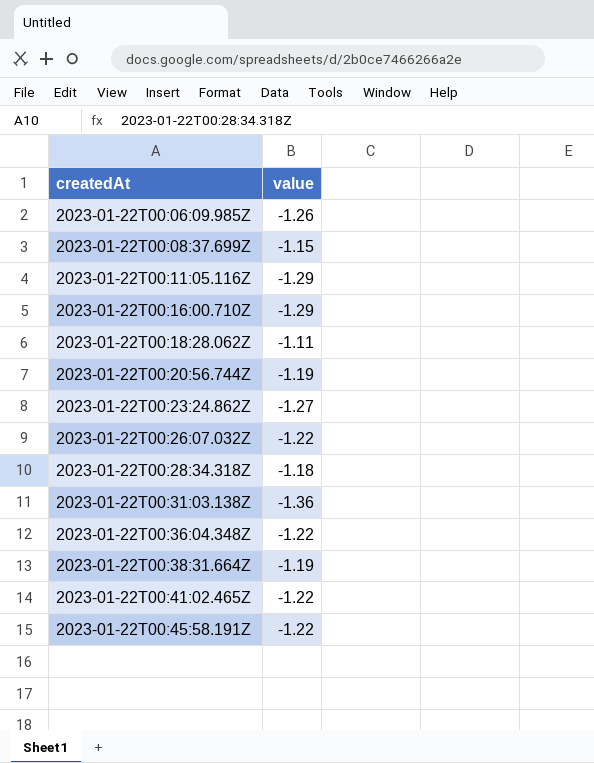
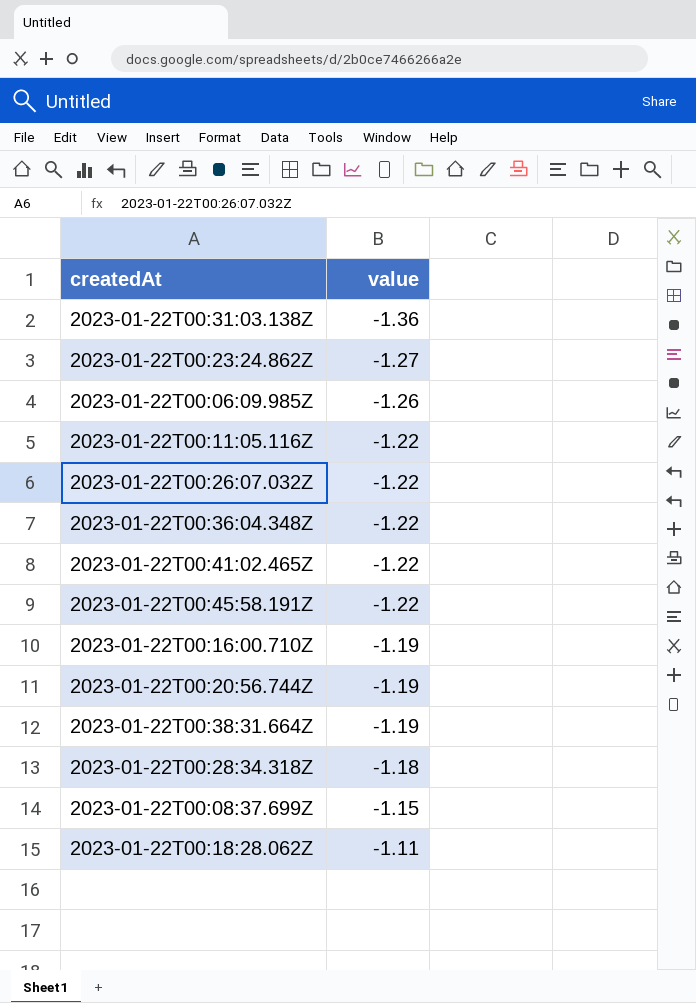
row order: createdAt ascending -> value ascending
2023-01-22T00:11:05.116Z | value: -1.29 -> -1.22
2023-01-22T00:16:00.710Z | value: -1.29 -> -1.19

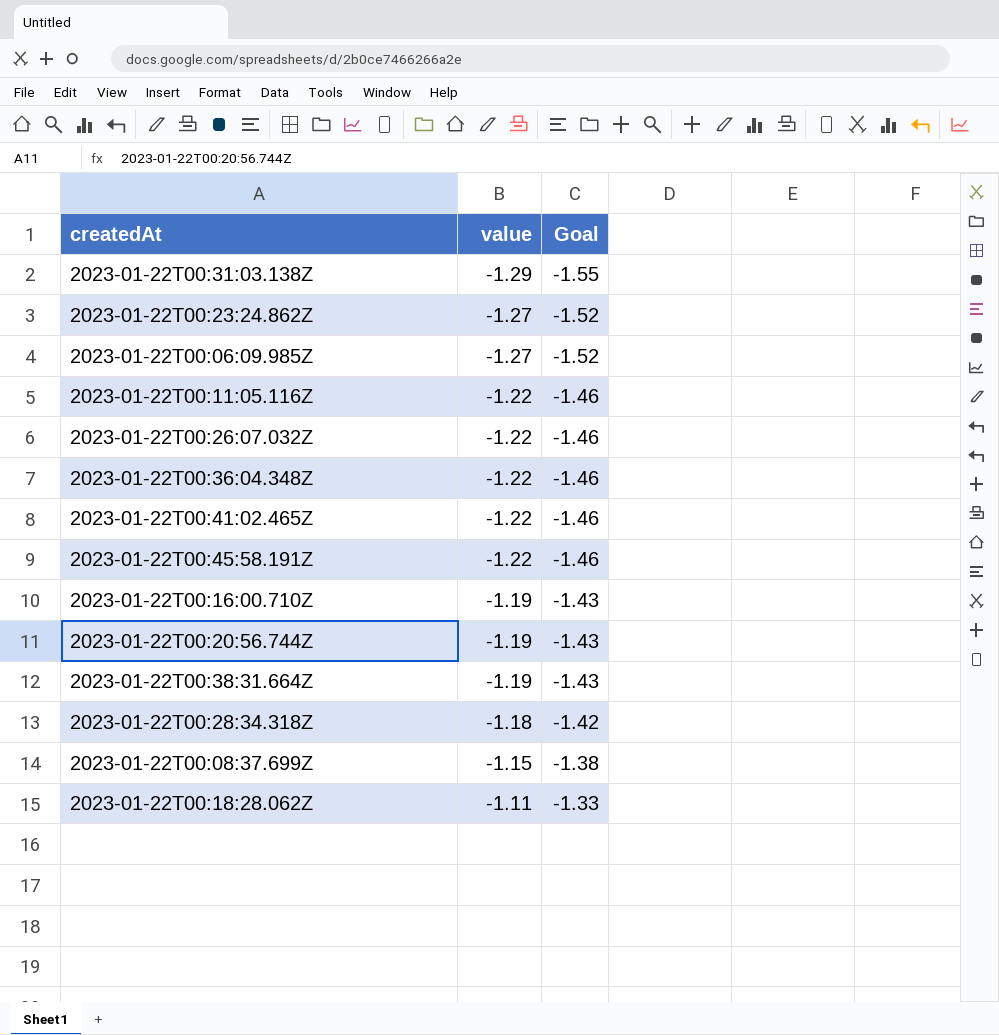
column Goal | formula: none -> [value] * 1.2
2023-01-22T00:31:03.138Z | value: -1.36 -> -1.29
2023-01-22T00:06:09.985Z | value: -1.26 -> -1.27

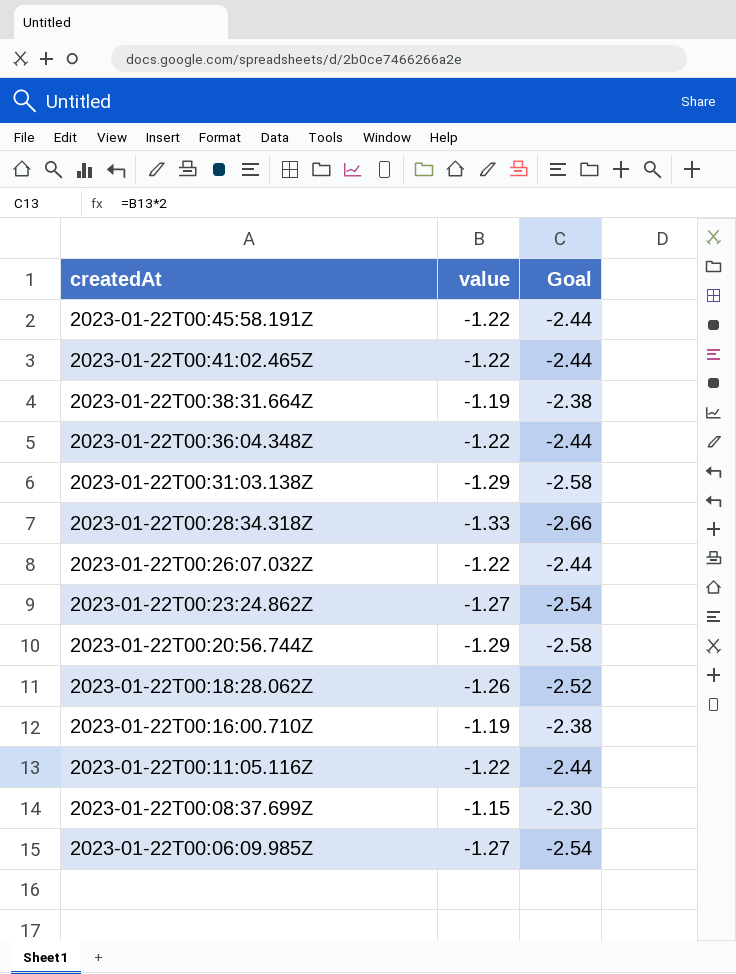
row order: value ascending -> createdAt descending
column Goal | formula: [value] * 1.2 -> [value] * 2
2023-01-22T00:28:34.318Z | value: -1.18 -> -1.33
2023-01-22T00:20:56.744Z | value: -1.19 -> -1.29
2023-01-22T00:18:28.062Z | value: -1.11 -> -1.26

